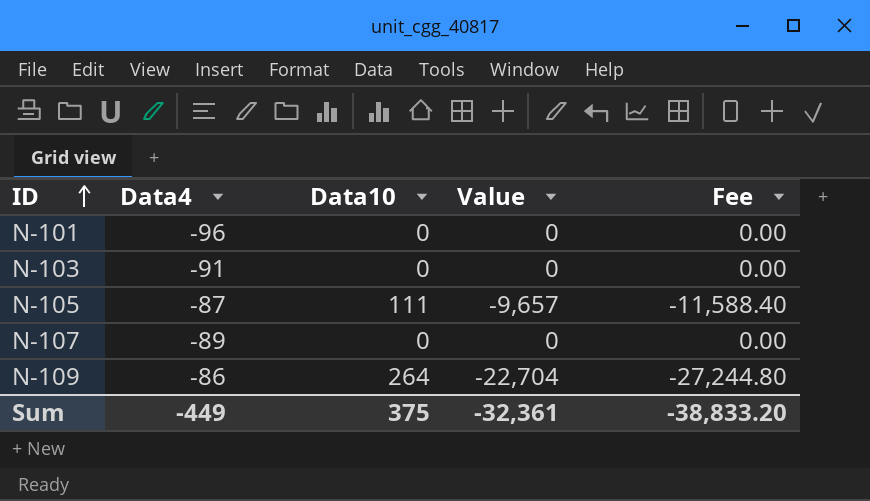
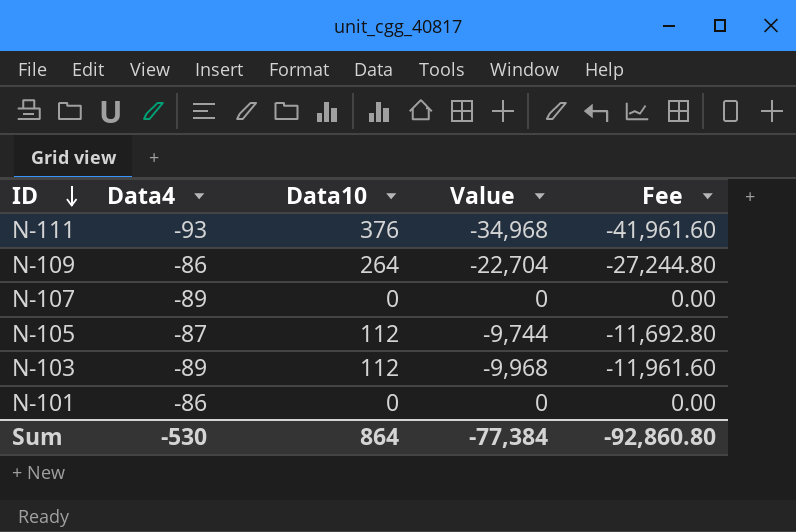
row order: ID ascending -> ID descending
row N-111: none -> -93 | 376 | -34,968 | -41,961.60
N-105 | Data10: 111 -> 112
N-105 | Value: -9,657 -> -9,744
N-105 | Fee: -11,588.40 -> -11,692.80
N-103 | Data4: -91 -> -89
N-103 | Data10: 0 -> 112
N-103 | Value: 0 -> -9,968
N-103 | Fee: 0.00 -> -11,961.60
N-101 | Data4: -96 -> -86
Sum | Data4: -449 -> -530
Sum | Data10: 375 -> 864
Sum | Value: -32,361 -> -77,384
Sum | Fee: -38,833.20 -> -92,860.80

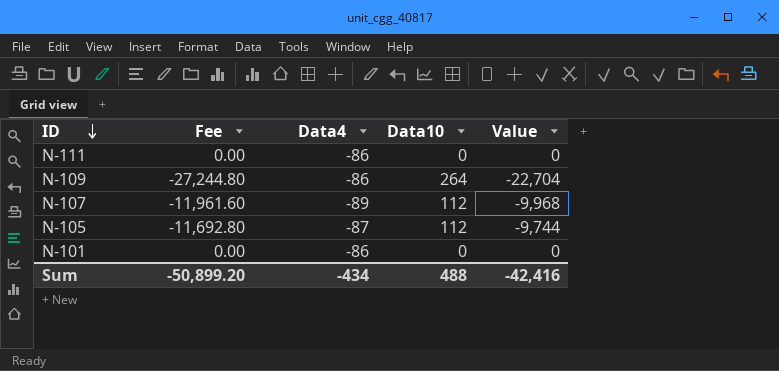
column Fee | position: 5 -> 2
row N-103: -89 | 112 | -9,968 | -11,961.60 -> none
N-111 | Fee: -41,961.60 -> 0.00
N-111 | Data4: -93 -> -86
N-111 | Data10: 376 -> 0
N-111 | Value: -34,968 -> 0
N-107 | Fee: 0.00 -> -11,961.60
N-107 | Data10: 0 -> 112
N-107 | Value: 0 -> -9,968
Sum | Fee: -92,860.80 -> -50,899.20
Sum | Data4: -530 -> -434
Sum | Data10: 864 -> 488
Sum | Value: -77,384 -> -42,416

